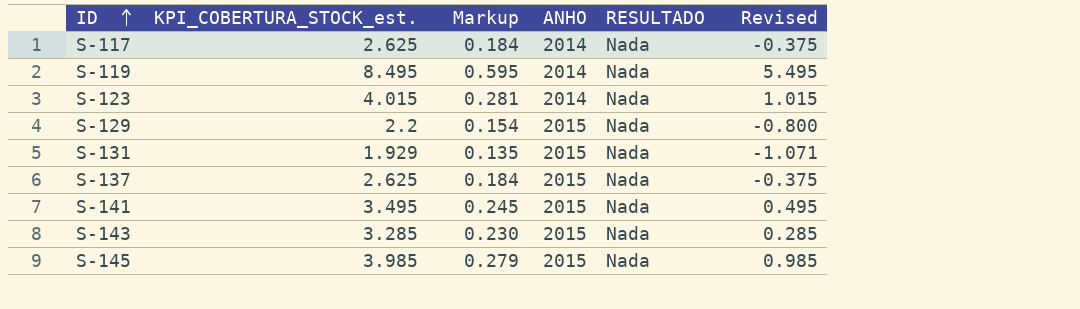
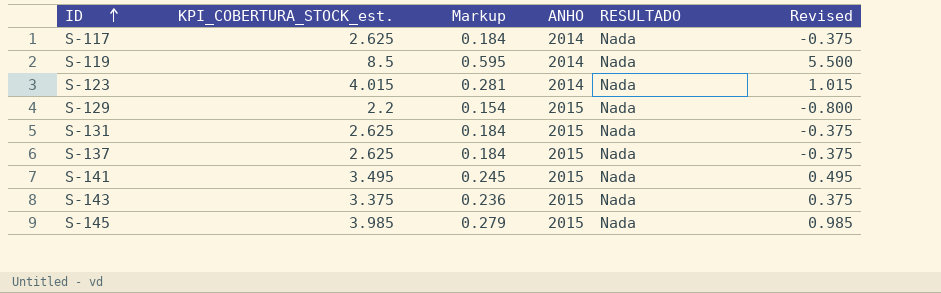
S-119 | KPI_COBERTURA_STOCK_est.: 8.495 -> 8.5
S-119 | Revised: 5.495 -> 5.500
S-131 | KPI_COBERTURA_STOCK_est.: 1.929 -> 2.625
S-131 | Markup: 0.135 -> 0.184
S-131 | Revised: -1.071 -> -0.375
S-143 | KPI_COBERTURA_STOCK_est.: 3.285 -> 3.375
S-143 | Markup: 0.230 -> 0.236
S-143 | Revised: 0.285 -> 0.375

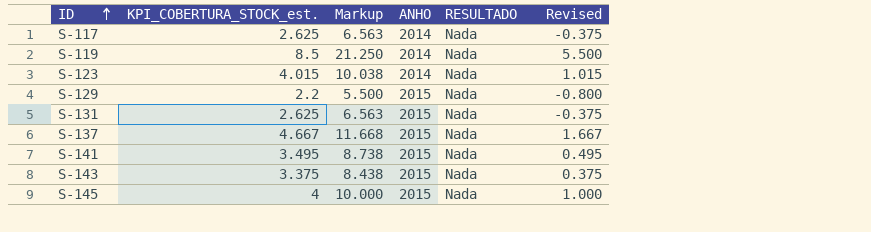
column Markup | formula: [KPI_COBERTURA_STOCK_est.] * 0.07 -> [KPI_COBERTURA_STOCK_est.] * 2.5
S-137 | KPI_COBERTURA_STOCK_est.: 2.625 -> 4.667
S-137 | Revised: -0.375 -> 1.667
S-145 | KPI_COBERTURA_STOCK_est.: 3.985 -> 4
S-145 | Revised: 0.985 -> 1.000

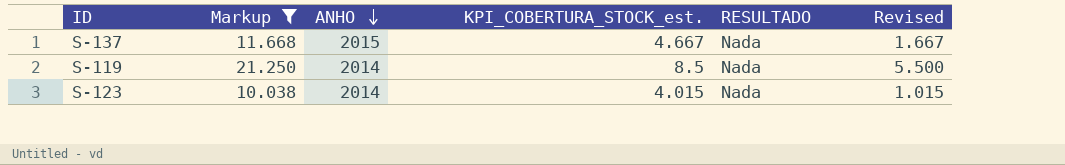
filter: none -> Markup >= 10.038
row order: ID ascending -> ANHO descending
column KPI_COBERTURA_STOCK_est. | position: 2 -> 4

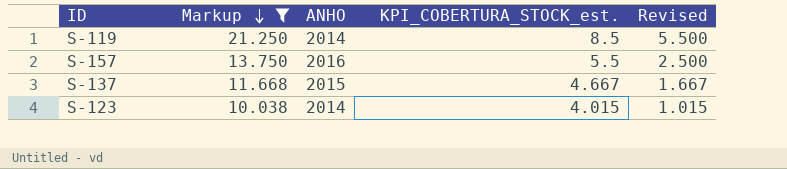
row order: ANHO descending -> Markup descending
column RESULTADO | position: 5 -> none
row S-157: none -> 13.750 | 2016 | 5.5 | 2.500

